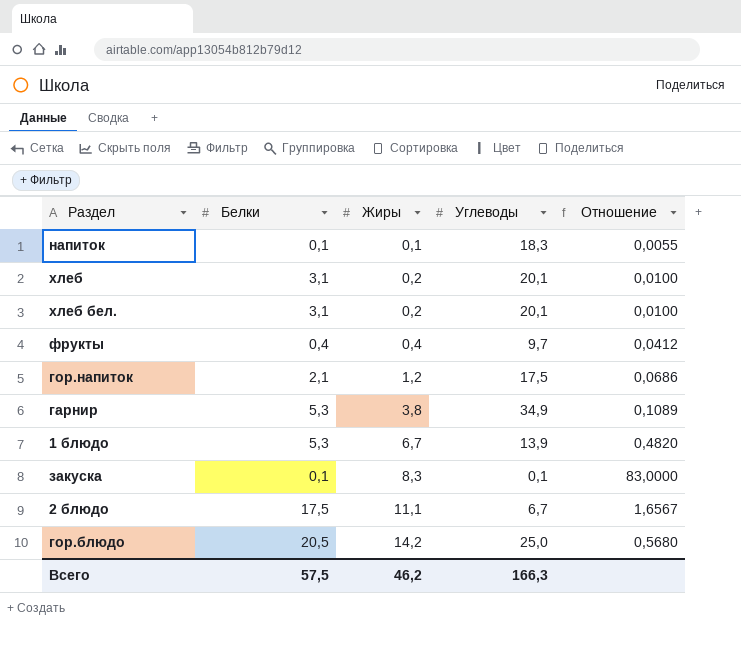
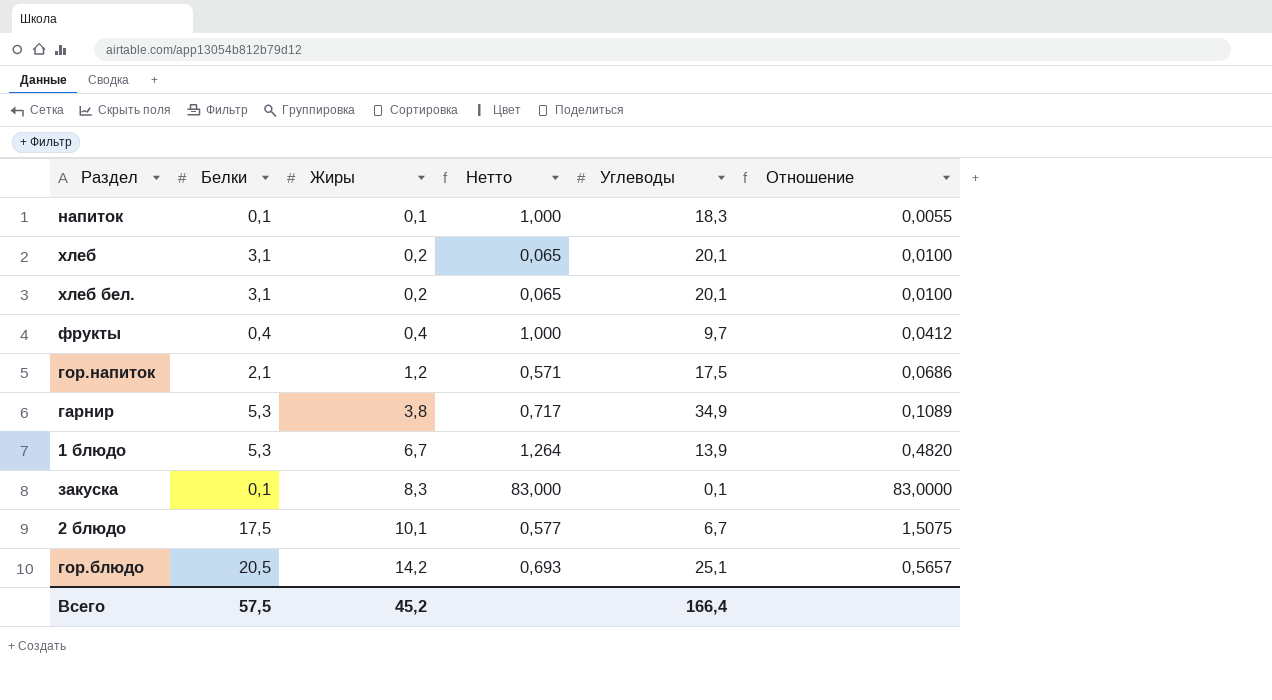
column Нетто | formula: none -> [Жиры] / [Белки]
2 блюдо | Жиры: 11,1 -> 10,1
2 блюдо | Отношение: 1,6567 -> 1,5075
гор.блюдо | Углеводы: 25,0 -> 25,1
гор.блюдо | Отношение: 0,5680 -> 0,5657
Всего | Жиры: 46,2 -> 45,2
Всего | Углеводы: 166,3 -> 166,4

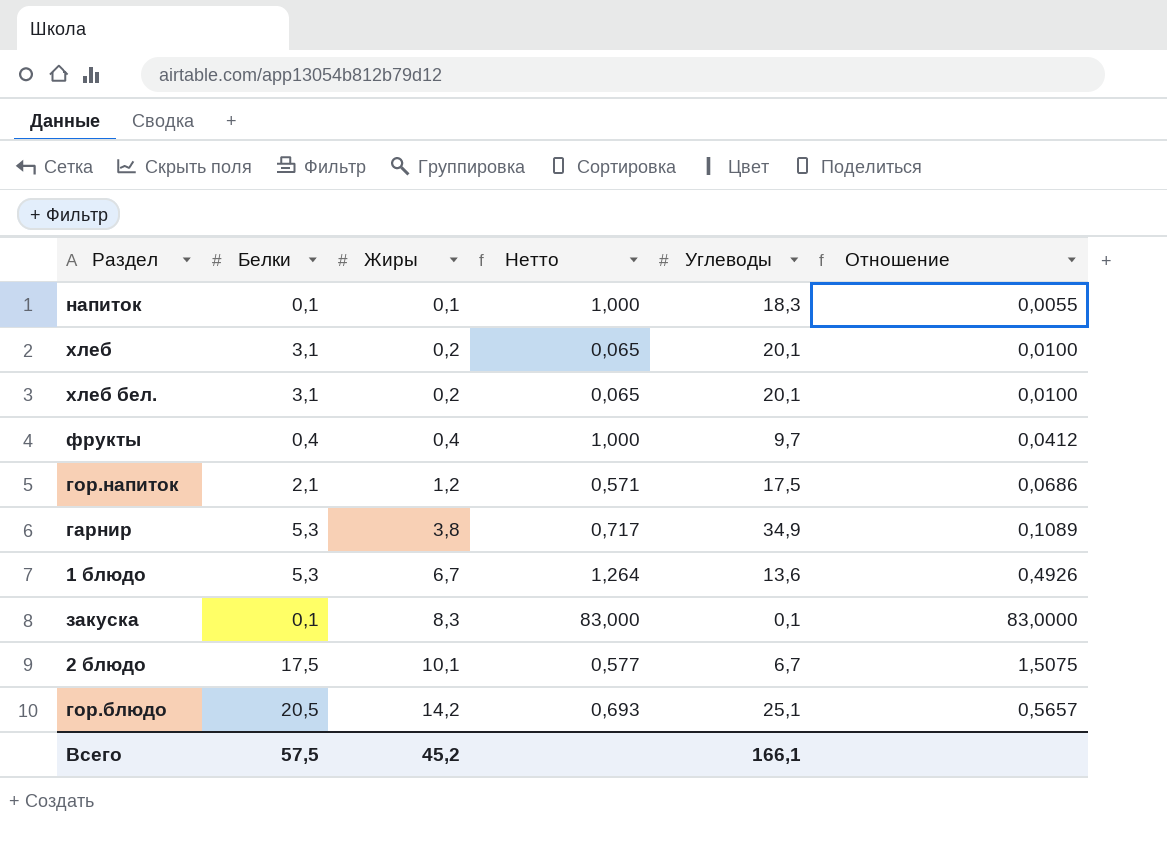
1 блюдо | Углеводы: 13,9 -> 13,6
1 блюдо | Отношение: 0,4820 -> 0,4926
Всего | Углеводы: 166,4 -> 166,1

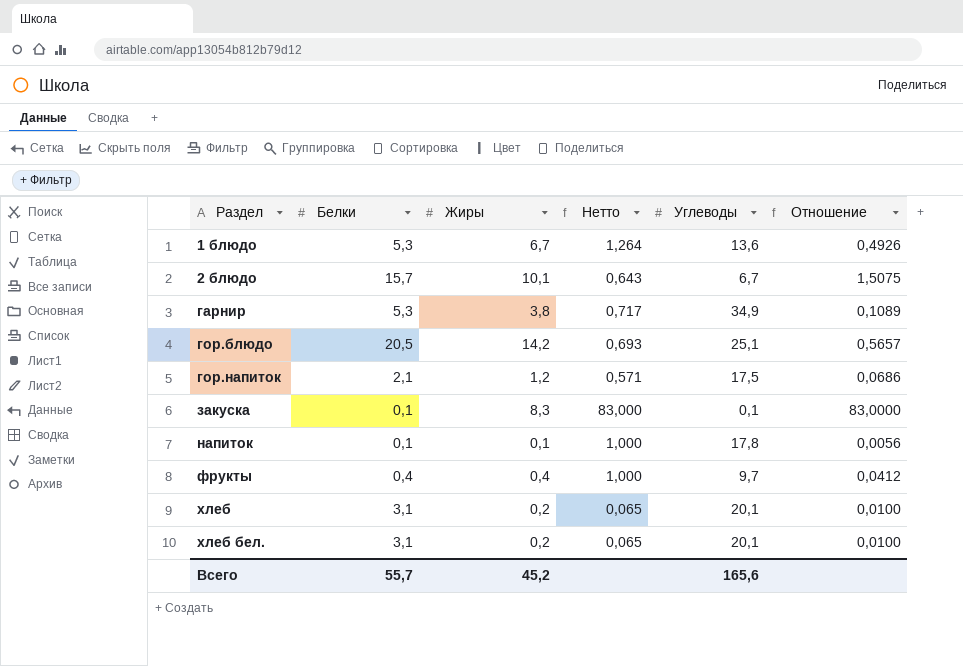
row order: Жиры ascending -> Раздел ascending
2 блюдо | Белки: 17,5 -> 15,7
2 блюдо | Нетто: 0,577 -> 0,643
напиток | Углеводы: 18,3 -> 17,8
напиток | Отношение: 0,0055 -> 0,0056
Всего | Белки: 57,5 -> 55,7
Всего | Углеводы: 166,1 -> 165,6

